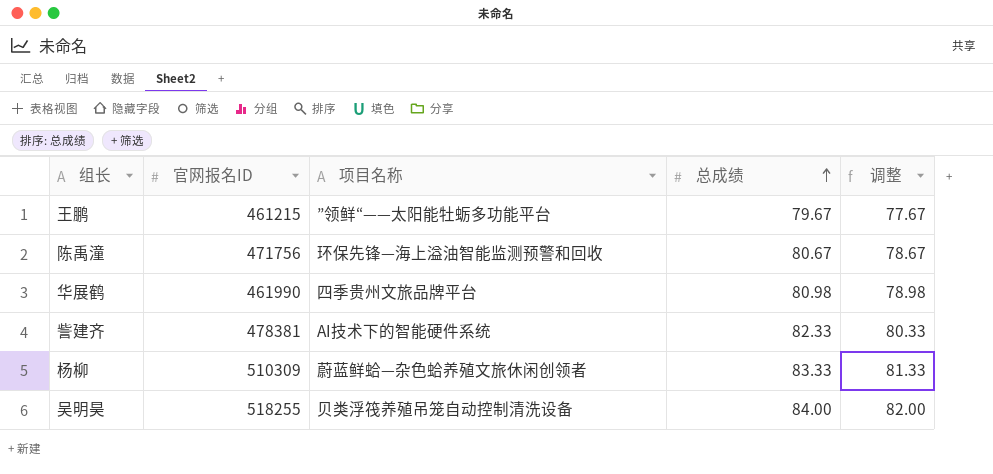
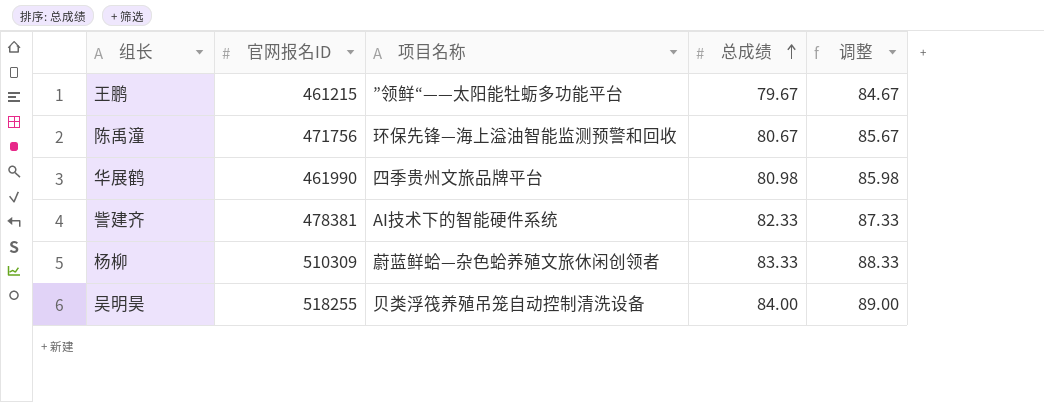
column 调整 | formula: [总成绩] - 2 -> [总成绩] + 5

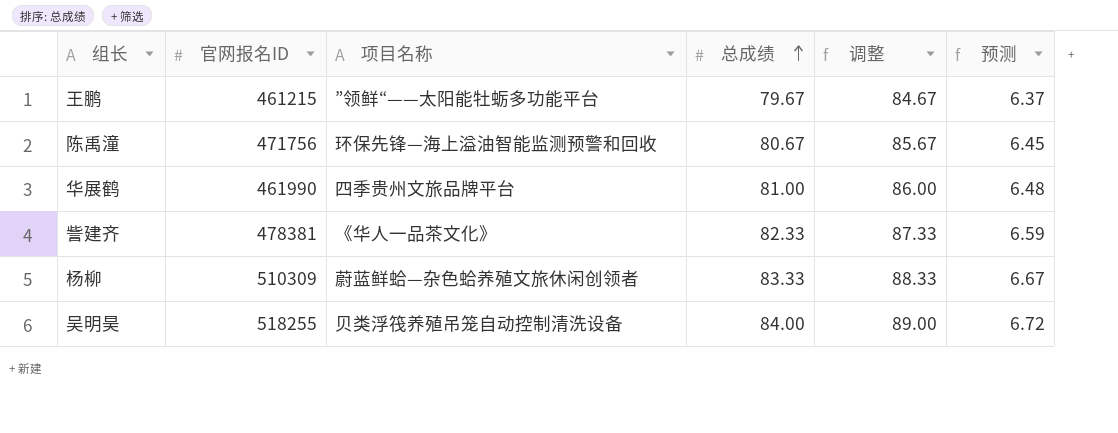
column 预测 | formula: none -> [总成绩] * 0.08
华展鹤 | 总成绩: 80.98 -> 81.00
华展鹤 | 调整: 85.98 -> 86.00
訾建齐 | 项目名称: AI技术下的智能硬件系统 -> 《华人一品茶文化》

